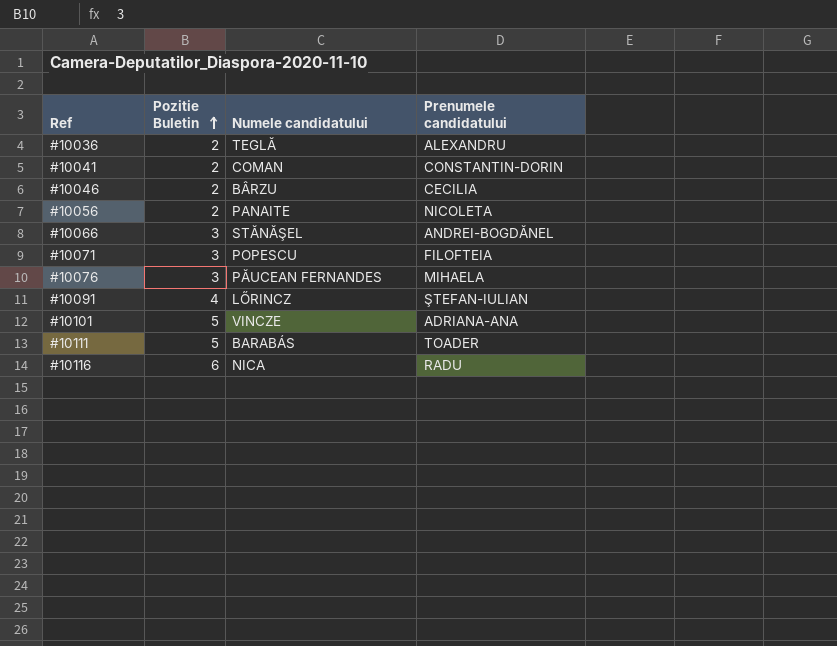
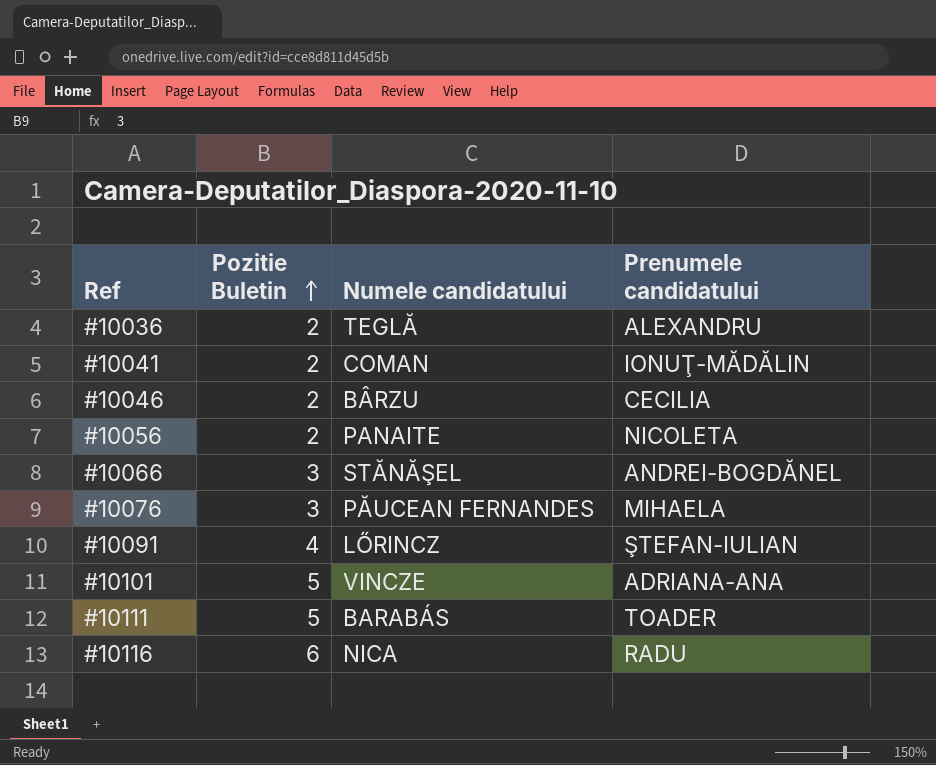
row #10071: 3 | POPESCU | FILOFTEIA -> none
#10041 | Prenumele candidatului: CONSTANTIN-DORIN -> IONUŢ-MĂDĂLIN

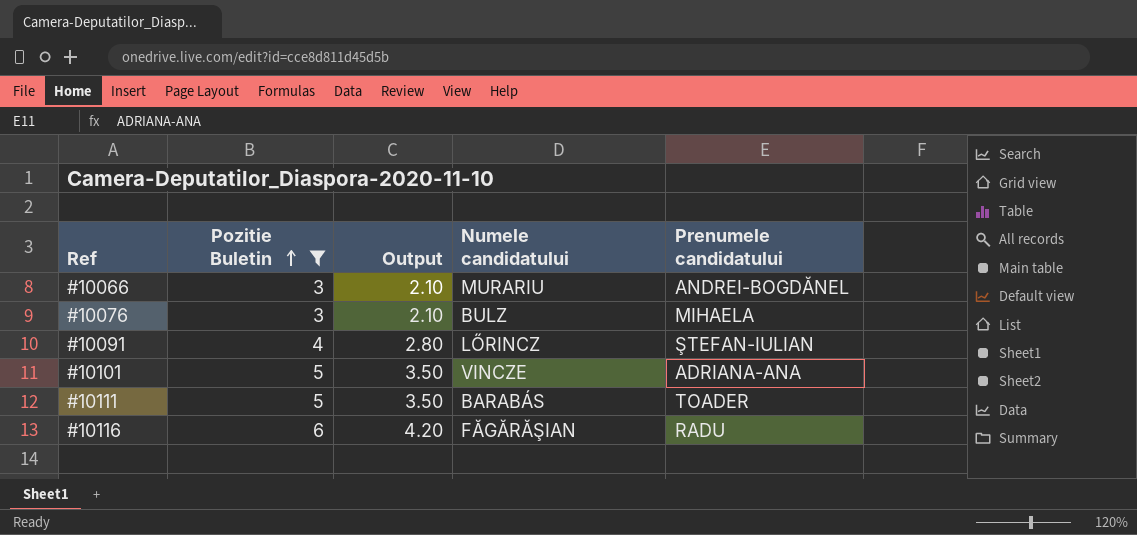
filter: none -> Pozitie Buletin != 2
column Output | formula: none -> [Pozitie Buletin] * 0.7
#10066 | Numele candidatului: STĂNĂŞEL -> MURARIU
#10076 | Numele candidatului: PĂUCEAN FERNANDES -> BULZ
#10116 | Numele candidatului: NICA -> FĂGĂRĂŞIAN

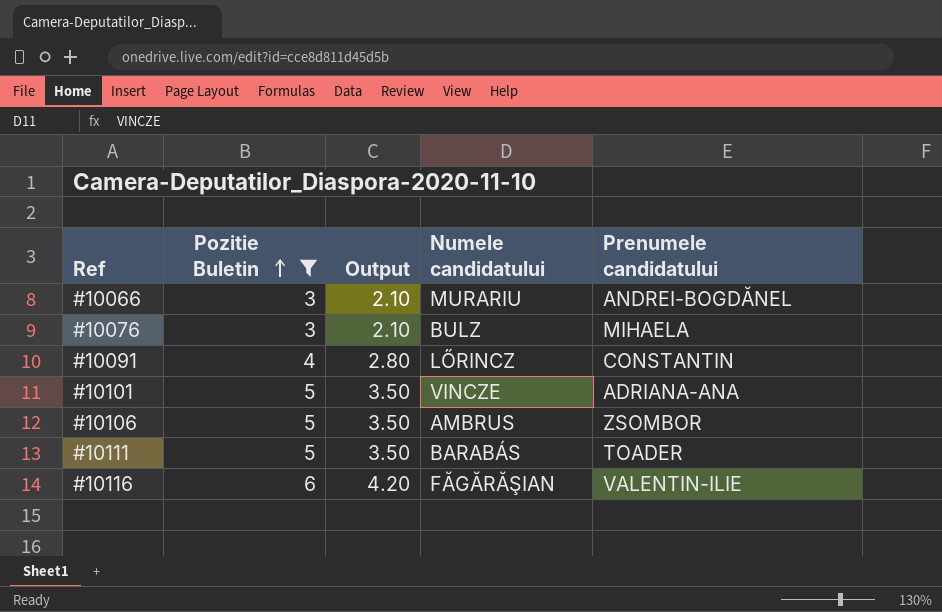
#10091 | Prenumele candidatului: ŞTEFAN-IULIAN -> CONSTANTIN
row #10106: none -> 5 | 3.50 | AMBRUS | ZSOMBOR
#10116 | Prenumele candidatului: RADU -> VALENTIN-ILIE

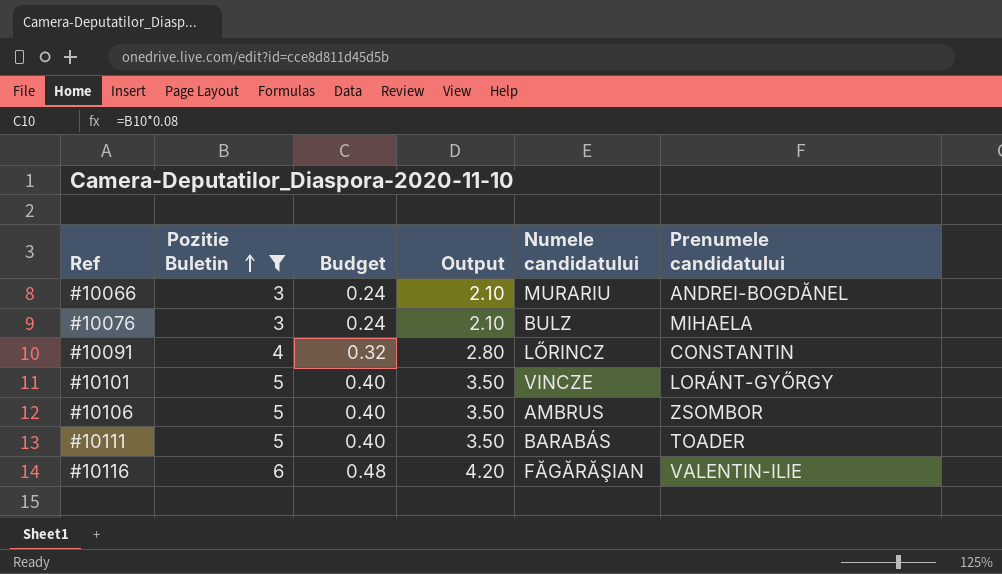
column Budget | formula: none -> [Pozitie Buletin] * 0.08
#10101 | Prenumele candidatului: ADRIANA-ANA -> LORÁNT-GYŐRGY

